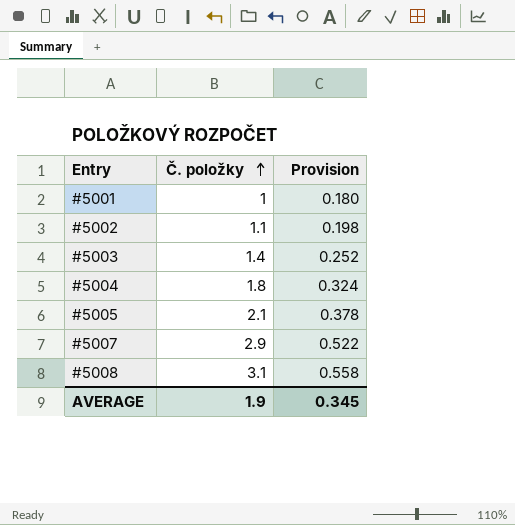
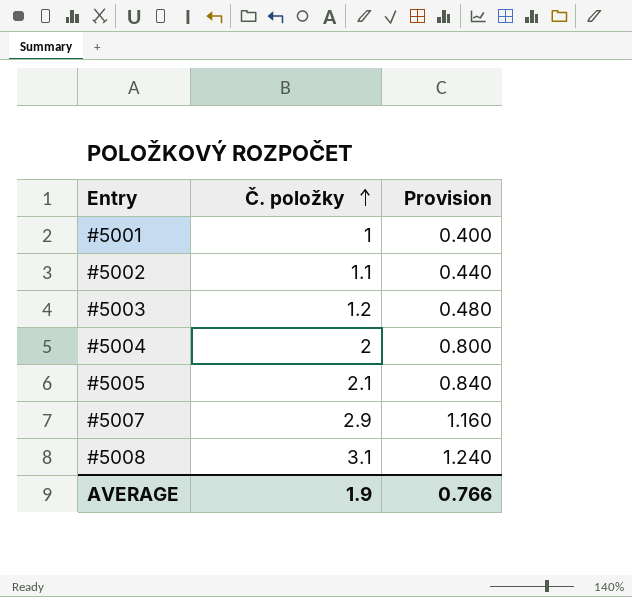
column Provision | formula: [Č. položky] * 0.18 -> [Č. položky] * 0.4
#5003 | Č. položky: 1.4 -> 1.2
#5004 | Č. položky: 1.8 -> 2
AVERAGE | Provision: 0.345 -> 0.766

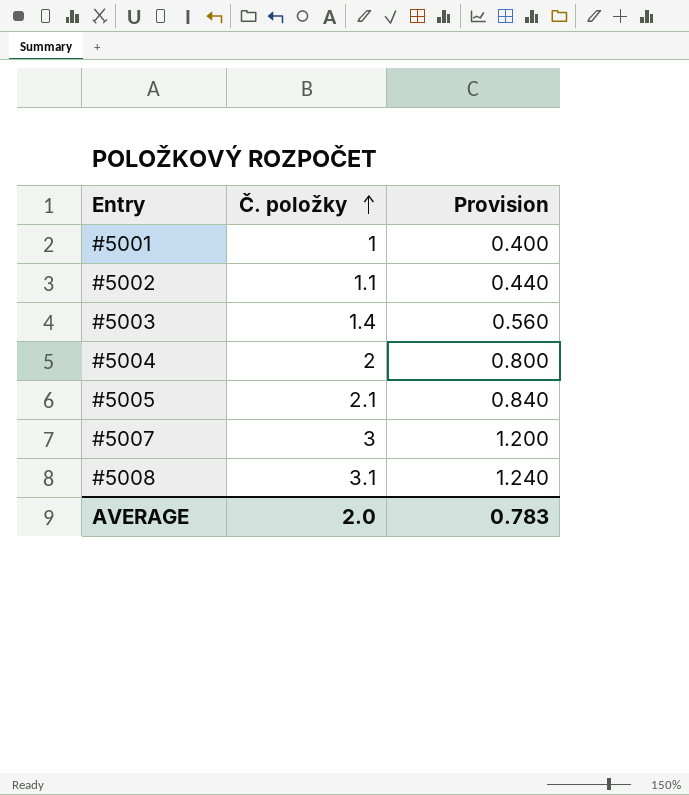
#5003 | Č. položky: 1.2 -> 1.4
#5003 | Provision: 0.480 -> 0.560
#5007 | Č. položky: 2.9 -> 3
#5007 | Provision: 1.160 -> 1.200
AVERAGE | Č. položky: 1.9 -> 2.0
AVERAGE | Provision: 0.766 -> 0.783

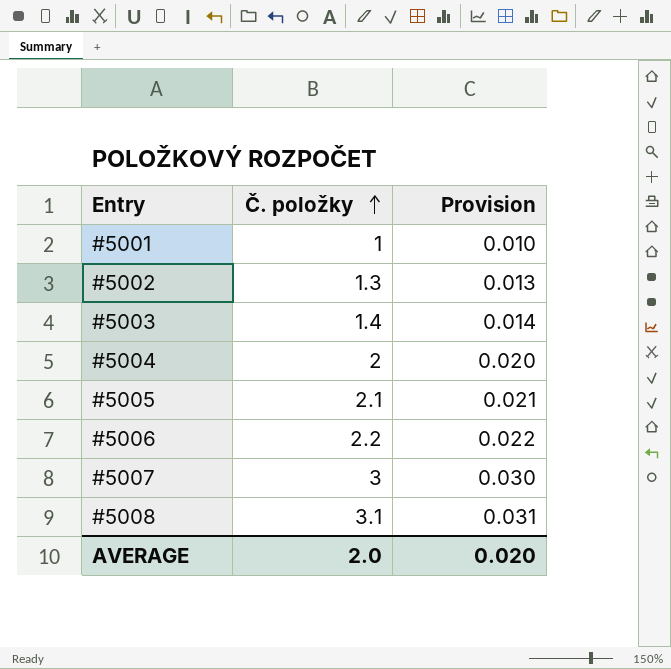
column Provision | formula: [Č. položky] * 0.4 -> [Č. položky] * 0.01
#5002 | Č. položky: 1.1 -> 1.3
row #5006: none -> 2.2 | 0.022
AVERAGE | Provision: 0.783 -> 0.020

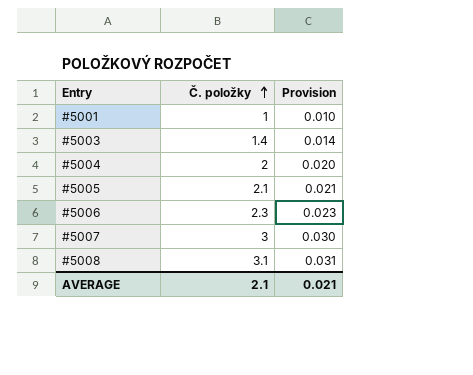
row #5002: 1.3 | 0.013 -> none
#5006 | Č. položky: 2.2 -> 2.3
#5006 | Provision: 0.022 -> 0.023
AVERAGE | Č. položky: 2.0 -> 2.1
AVERAGE | Provision: 0.020 -> 0.021

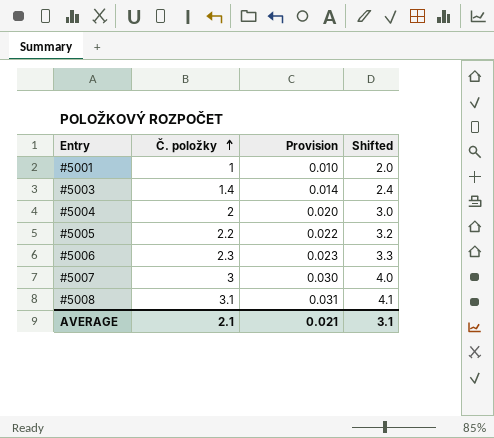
column Shifted | formula: none -> [Č. položky] + 1
#5005 | Č. položky: 2.1 -> 2.2
#5005 | Provision: 0.021 -> 0.022

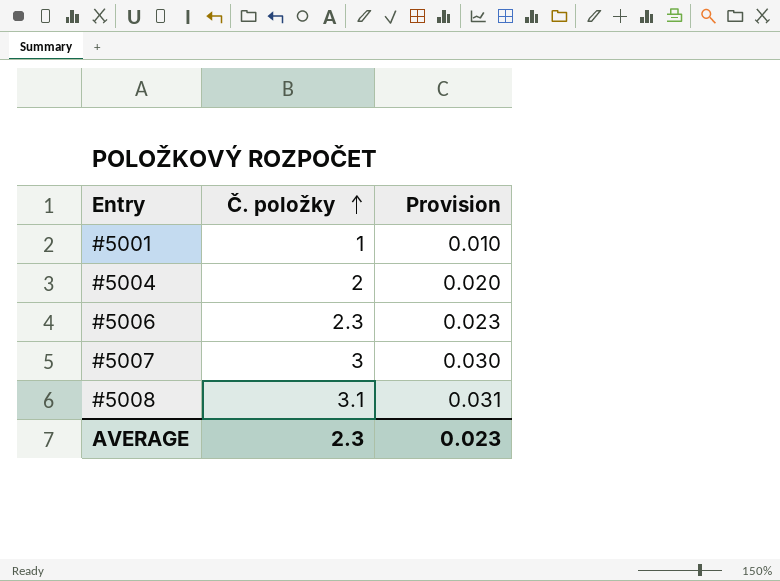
column Shifted | formula: [Č. položky] + 1 -> none
row #5003: 1.4 | 0.014 | 2.4 -> none
row #5005: 2.2 | 0.022 | 3.2 -> none
AVERAGE | Č. položky: 2.1 -> 2.3
AVERAGE | Provision: 0.021 -> 0.023

